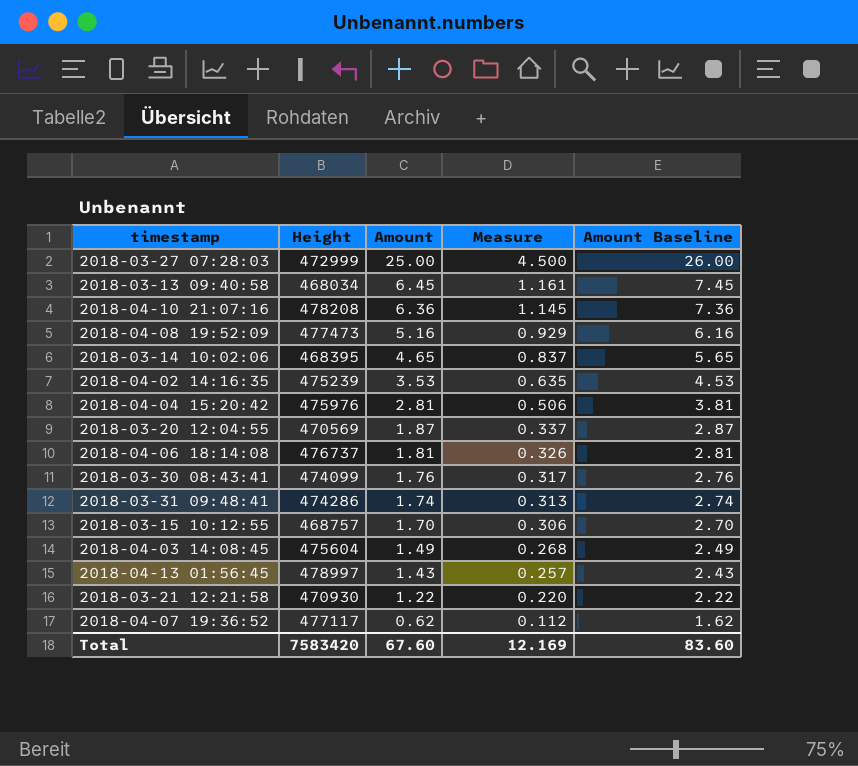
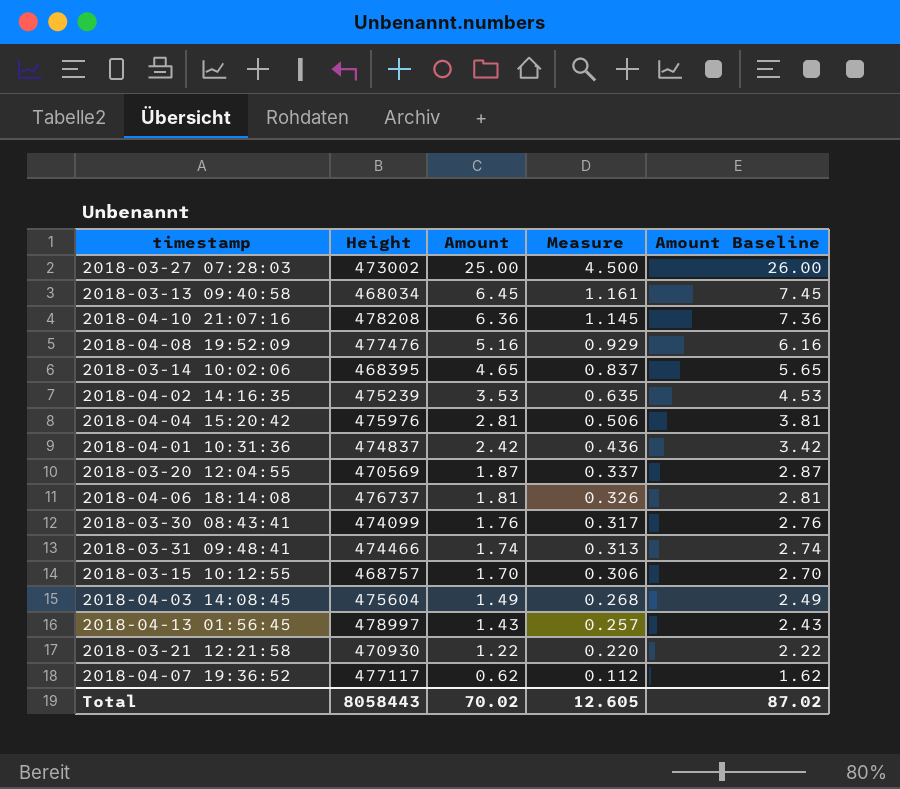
2018-03-27 07:28:03 | Height: 472999 -> 473002
2018-04-08 19:52:09 | Height: 477473 -> 477476
row 2018-04-01 10:31:36: none -> 474837 | 2.42 | 0.436 | 3.42
2018-03-31 09:48:41 | Height: 474286 -> 474466
Total | Height: 7583420 -> 8058443
Total | Amount: 67.60 -> 70.02
Total | Measure: 12.169 -> 12.605
Total | Amount Baseline: 83.60 -> 87.02

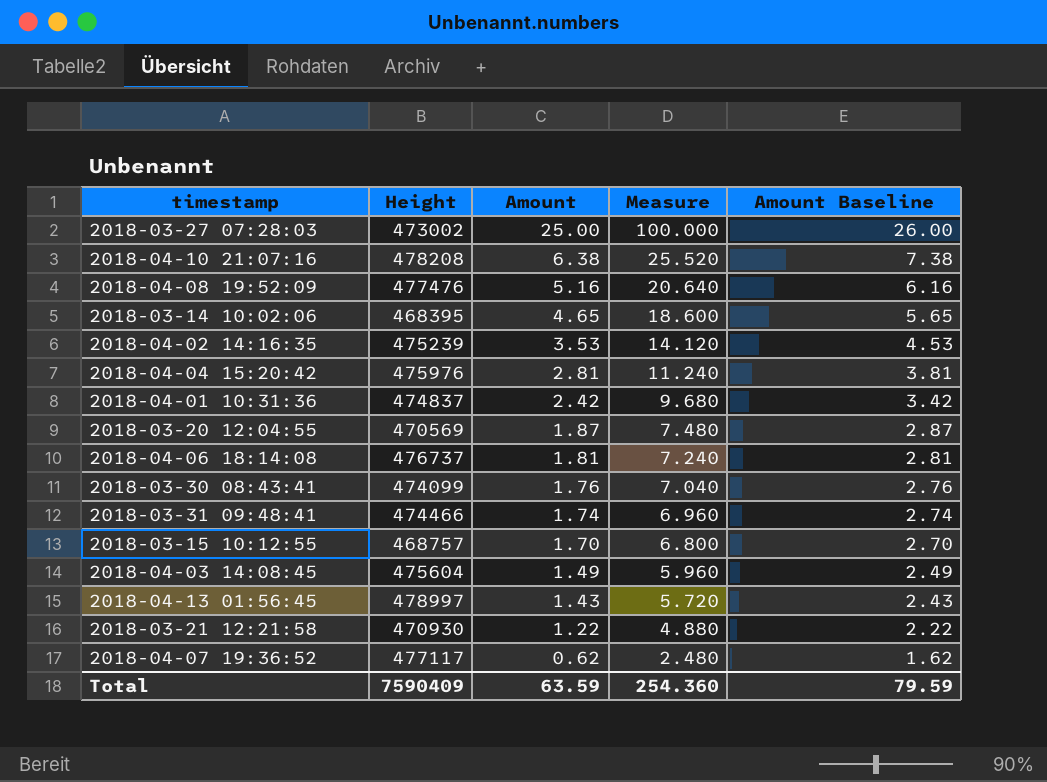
column Measure | formula: [Amount] * 0.18 -> [Amount] * 4
row 2018-03-13 09:40:58: 468034 | 6.45 | 1.161 | 7.45 -> none
2018-04-10 21:07:16 | Amount: 6.36 -> 6.38
2018-04-10 21:07:16 | Amount Baseline: 7.36 -> 7.38
Total | Height: 8058443 -> 7590409
Total | Amount: 70.02 -> 63.59
Total | Measure: 12.605 -> 254.360
Total | Amount Baseline: 87.02 -> 79.59

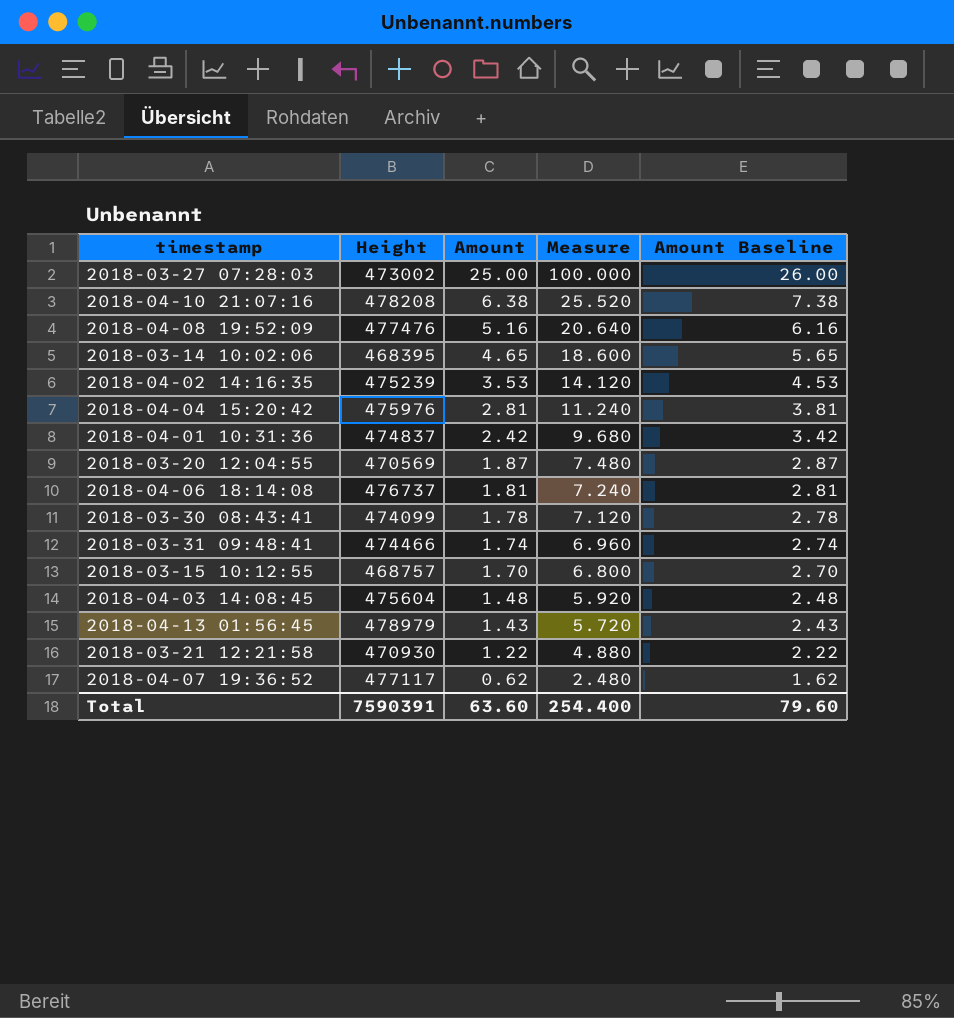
2018-03-30 08:43:41 | Amount: 1.76 -> 1.78
2018-03-30 08:43:41 | Measure: 7.040 -> 7.120
2018-03-30 08:43:41 | Amount Baseline: 2.76 -> 2.78
2018-04-03 14:08:45 | Amount: 1.49 -> 1.48
2018-04-03 14:08:45 | Measure: 5.960 -> 5.920
2018-04-03 14:08:45 | Amount Baseline: 2.49 -> 2.48
2018-04-13 01:56:45 | Height: 478997 -> 478979
Total | Height: 7590409 -> 7590391
Total | Amount: 63.59 -> 63.60
Total | Measure: 254.360 -> 254.400
Total | Amount Baseline: 79.59 -> 79.60

